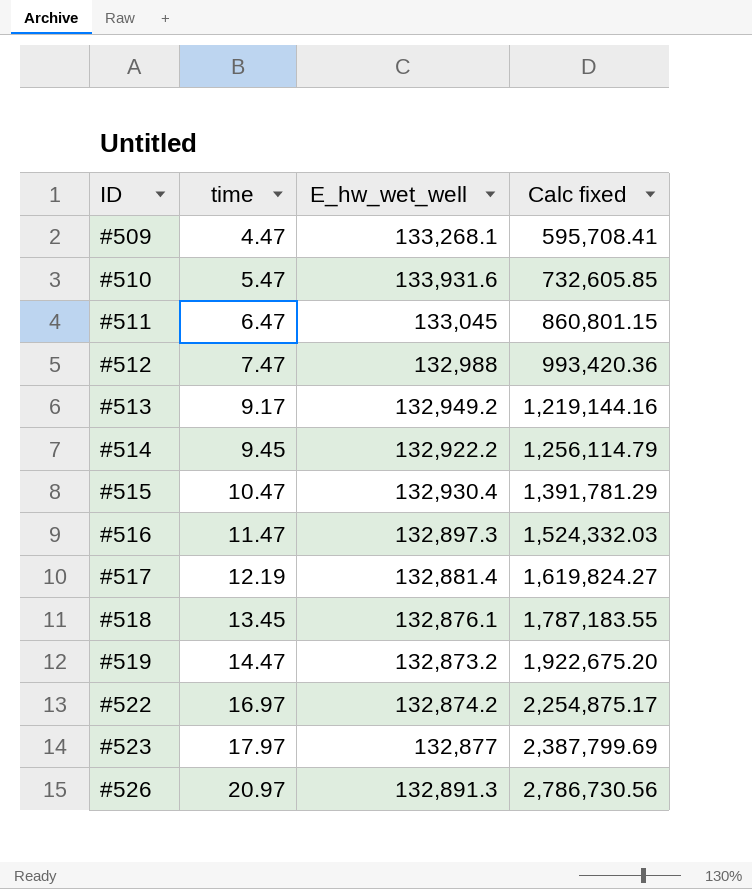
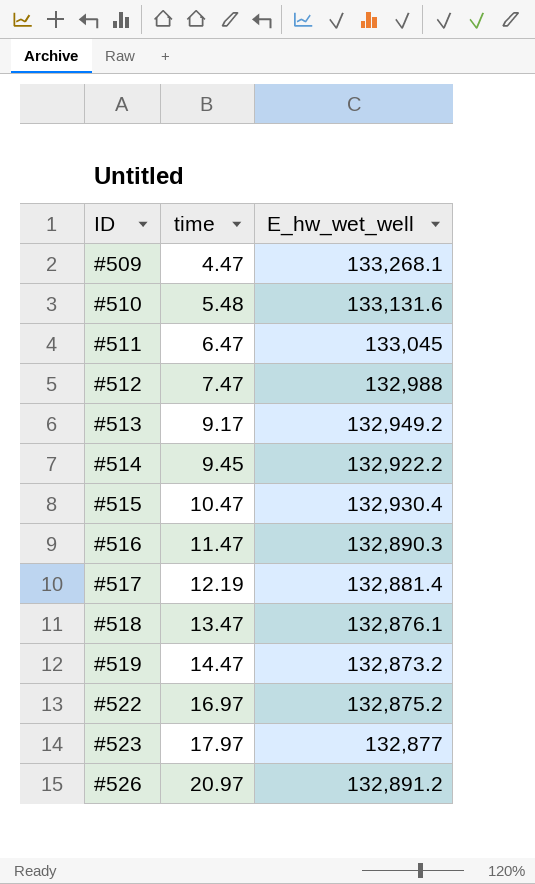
column Calc fixed | formula: [time] * [E_hw_wet_well] -> none
#510 | time: 5.47 -> 5.48
#510 | E_hw_wet_well: 133,931.6 -> 133,131.6
#516 | E_hw_wet_well: 132,897.3 -> 132,890.3
#518 | time: 13.45 -> 13.47
#522 | E_hw_wet_well: 132,874.2 -> 132,875.2
#526 | E_hw_wet_well: 132,891.3 -> 132,891.2

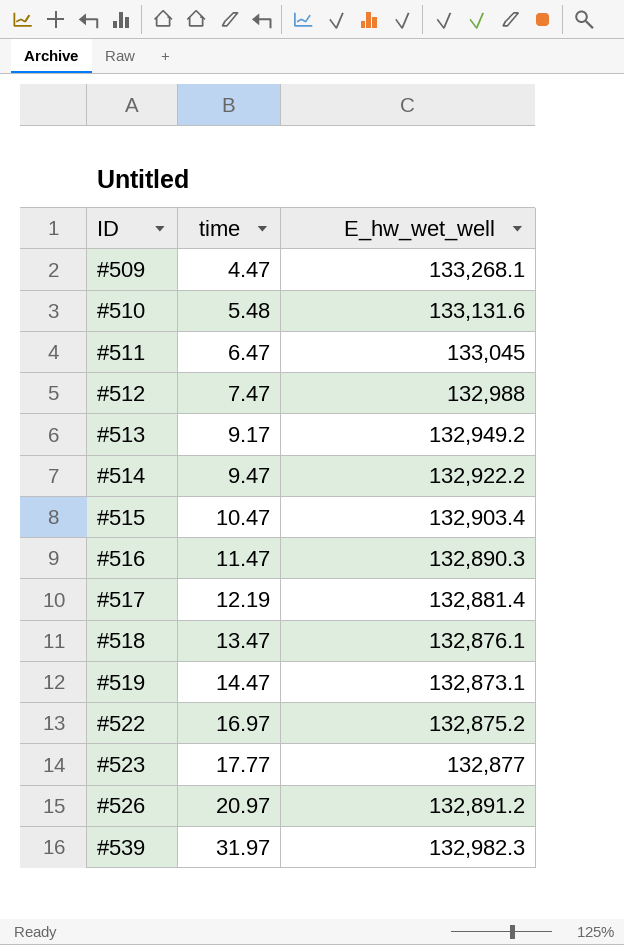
#514 | time: 9.45 -> 9.47
#515 | E_hw_wet_well: 132,930.4 -> 132,903.4
#519 | E_hw_wet_well: 132,873.2 -> 132,873.1
#523 | time: 17.97 -> 17.77
row #539: none -> 31.97 | 132,982.3

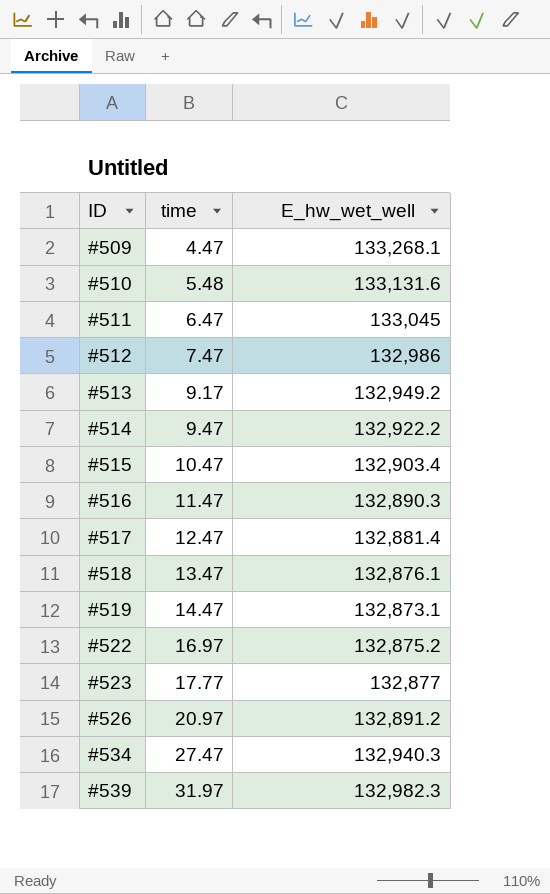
#512 | E_hw_wet_well: 132,988 -> 132,986
#517 | time: 12.19 -> 12.47
row #534: none -> 27.47 | 132,940.3

